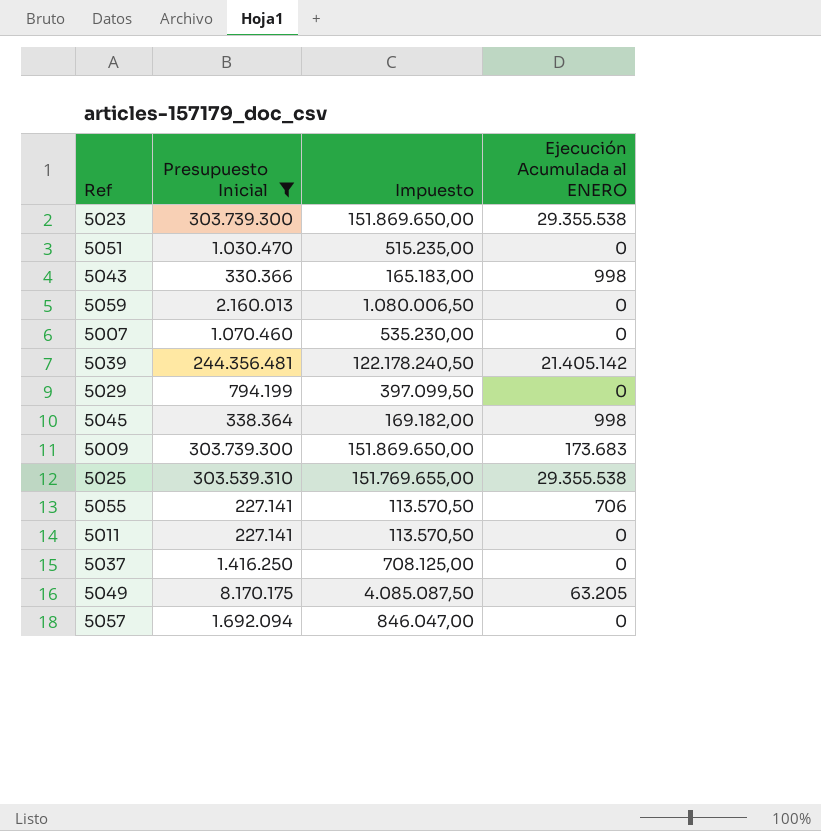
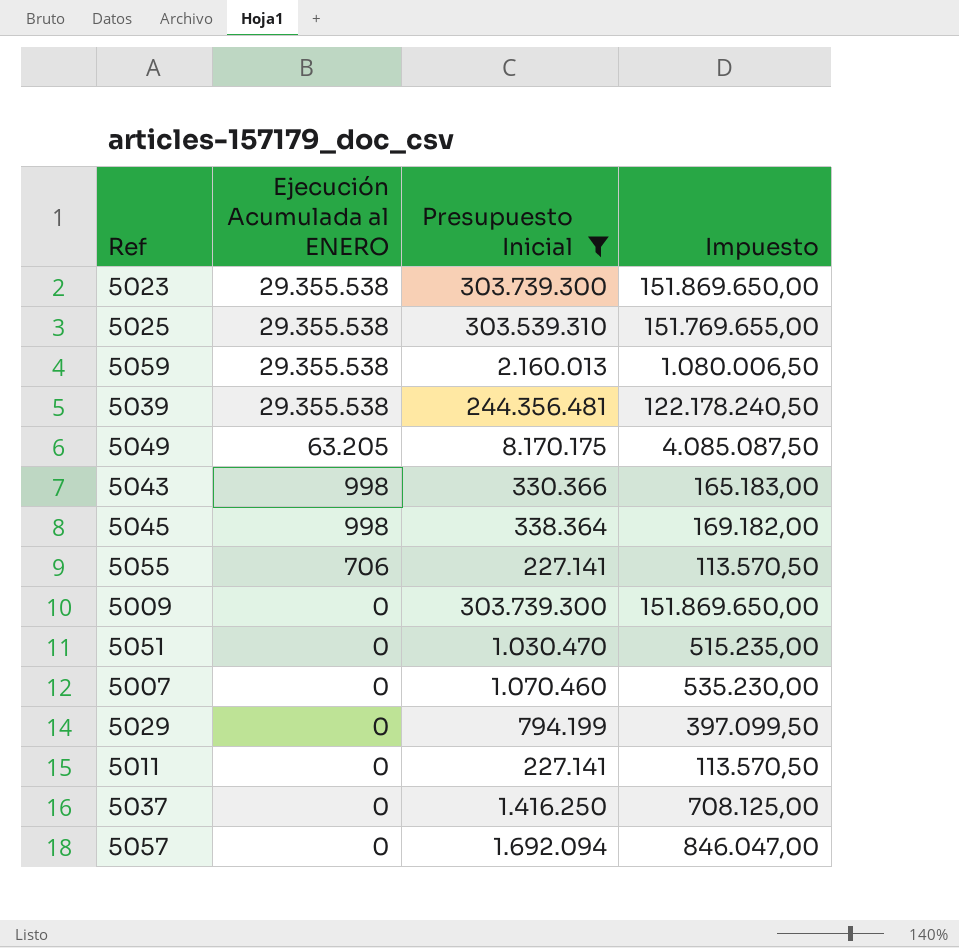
row order: none -> Ejecución Acumulada al ENERO descending
column Ejecución Acumulada al ENERO | position: 4 -> 2
5059 | Ejecución Acumulada al ENERO: 0 -> 29.355.538
5039 | Ejecución Acumulada al ENERO: 21.405.142 -> 29.355.538
5009 | Ejecución Acumulada al ENERO: 173.683 -> 0

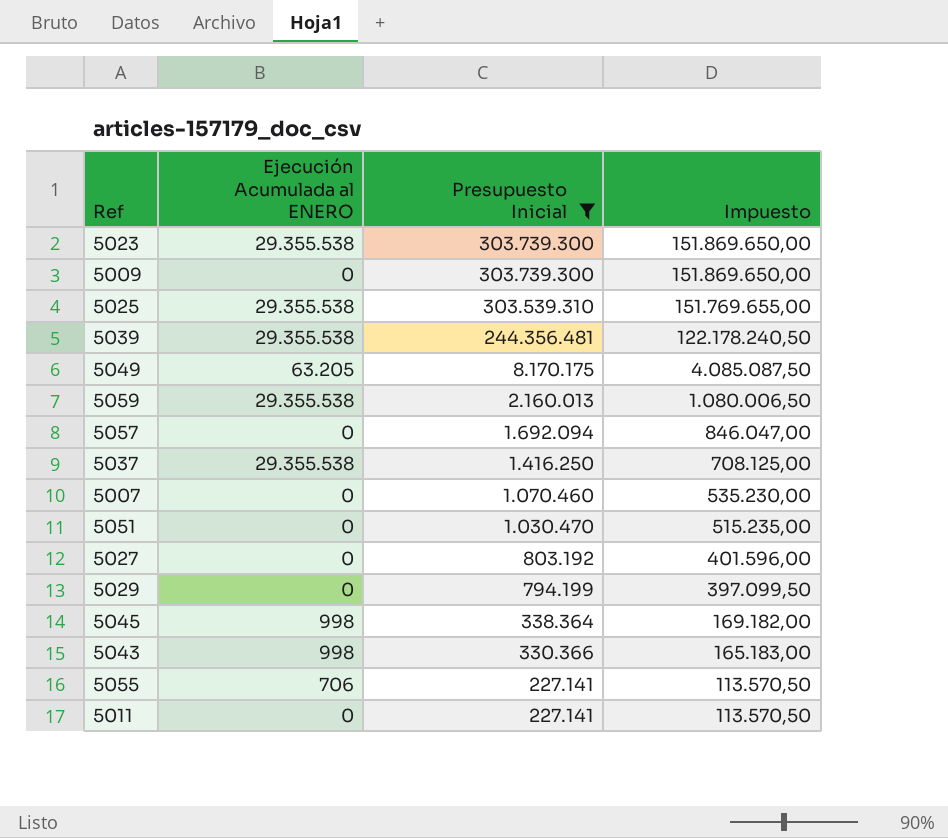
row order: Ejecución Acumulada al ENERO descending -> Presupuesto Inicial descending
5037 | Ejecución Acumulada al ENERO: 0 -> 29.355.538
row 5027: none -> 0 | 803.192 | 401.596,00

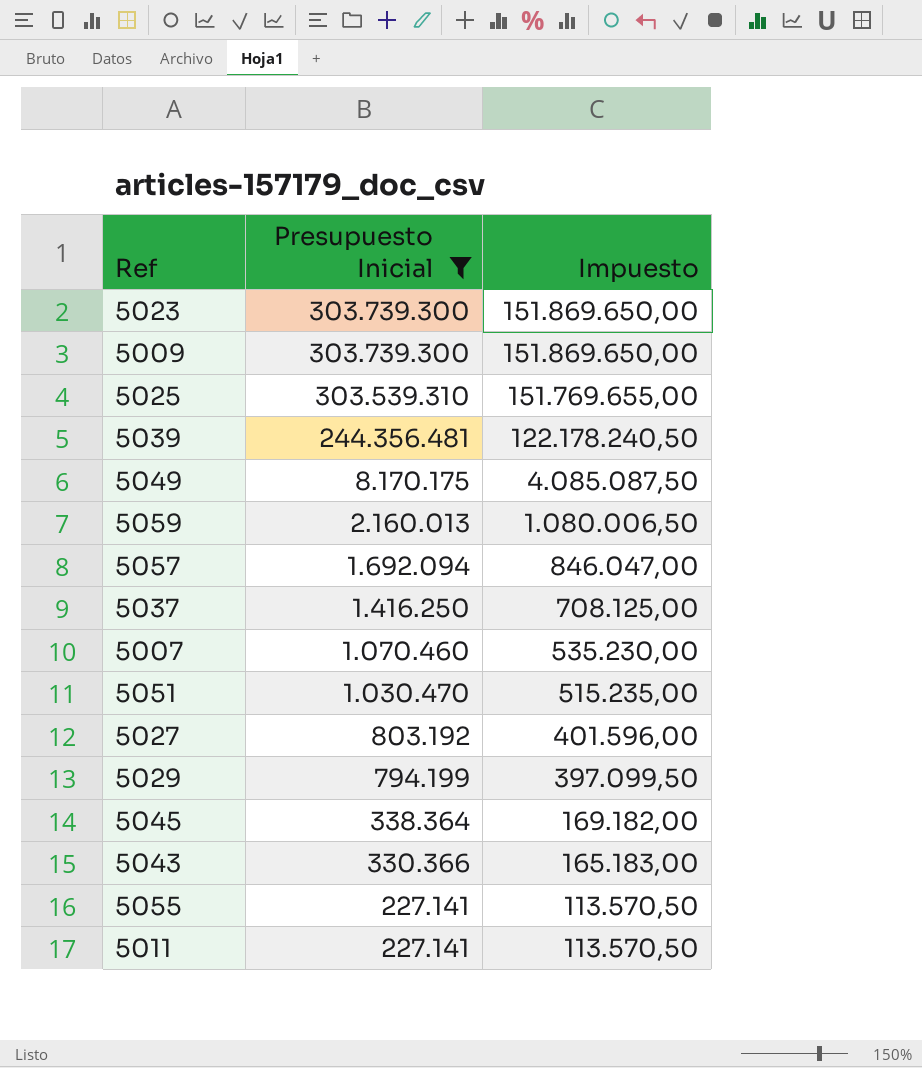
column Ejecución Acumulada al ENERO | position: 2 -> none

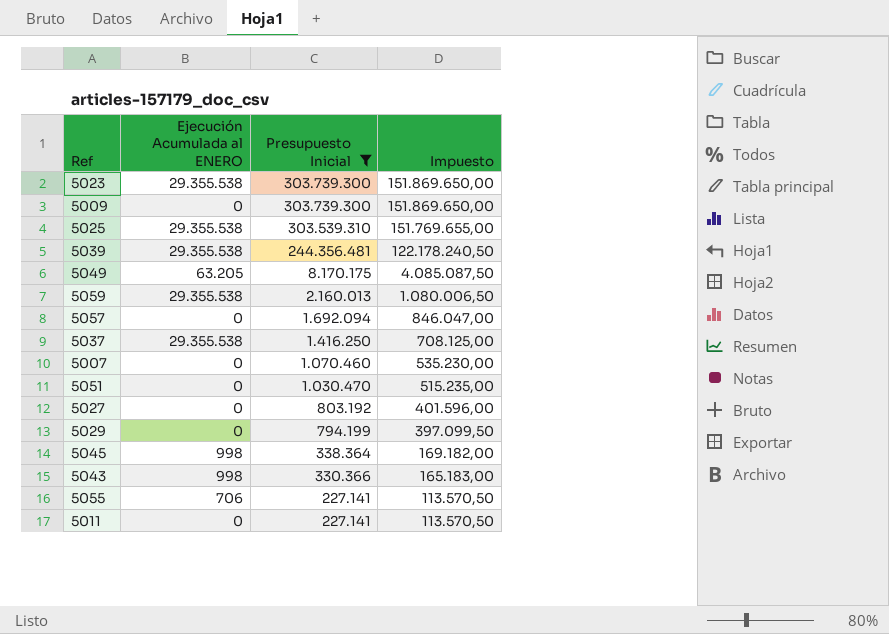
column Ejecución Acumulada al ENERO | position: none -> 2

